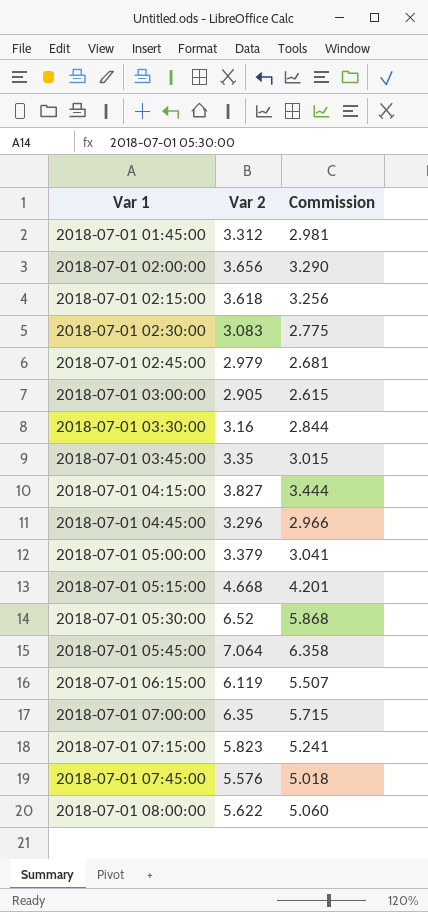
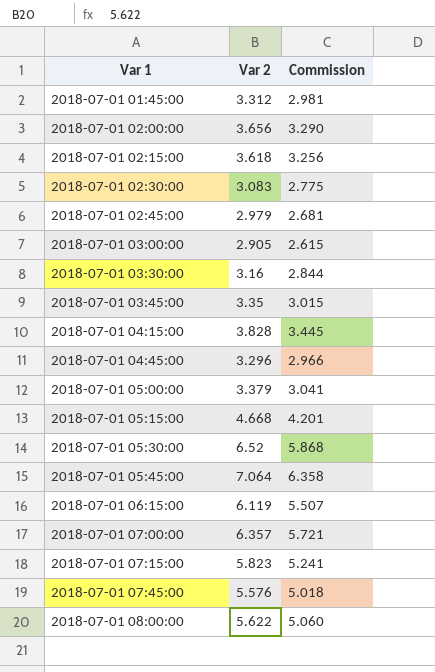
2018-07-01 04:15:00 | Var 2: 3.827 -> 3.828
2018-07-01 04:15:00 | Commission: 3.444 -> 3.445
2018-07-01 07:00:00 | Var 2: 6.35 -> 6.357
2018-07-01 07:00:00 | Commission: 5.715 -> 5.721

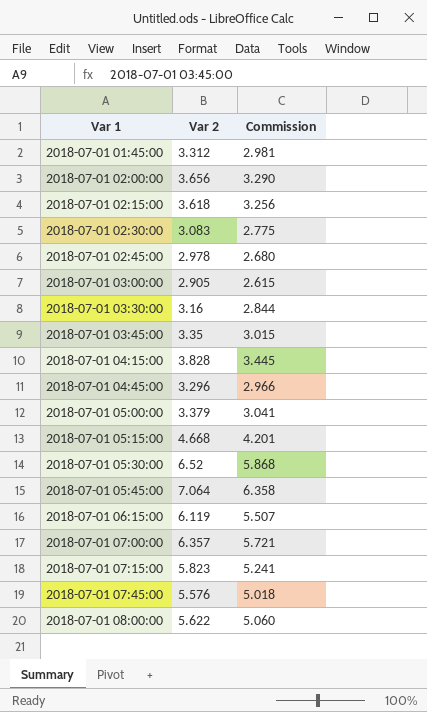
2018-07-01 02:45:00 | Var 2: 2.979 -> 2.978
2018-07-01 02:45:00 | Commission: 2.681 -> 2.680

